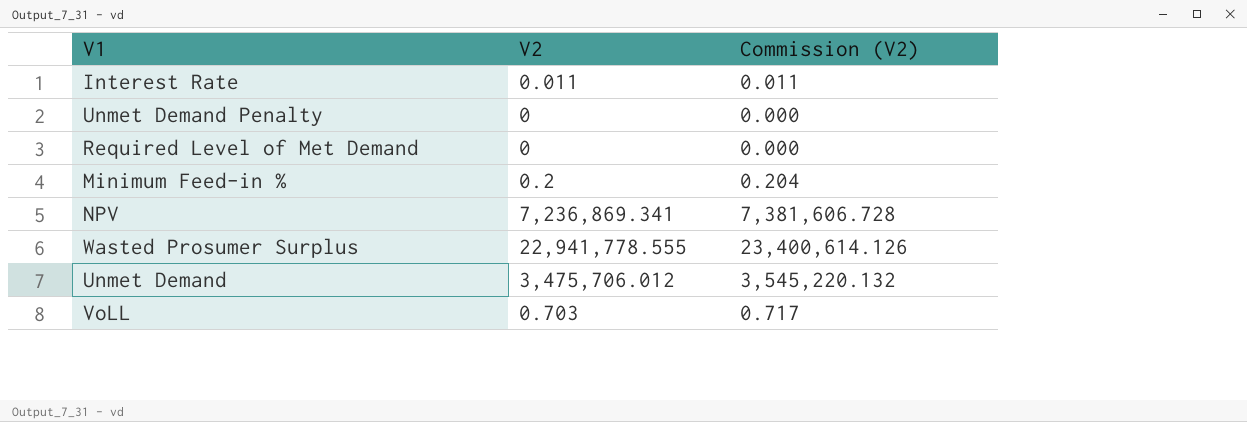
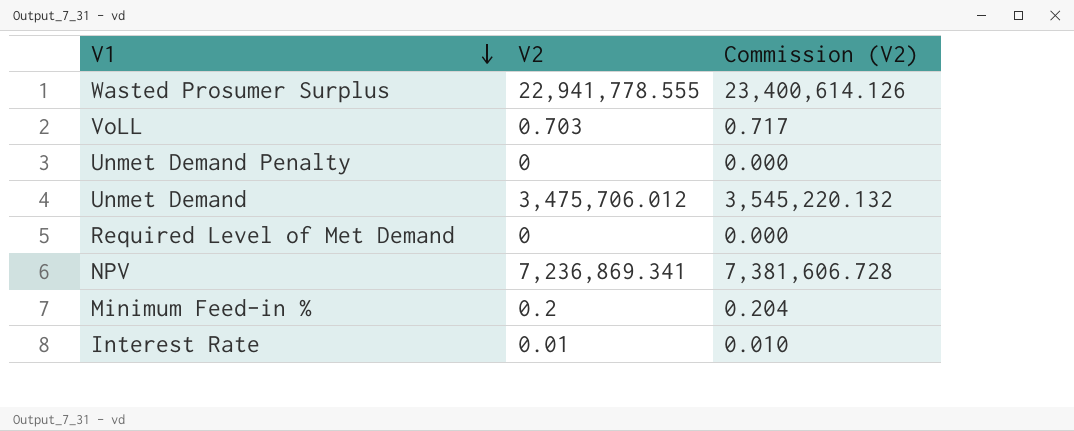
row order: none -> V1 descending
Interest Rate | V2: 0.011 -> 0.01
Interest Rate | Commission (V2): 0.011 -> 0.010

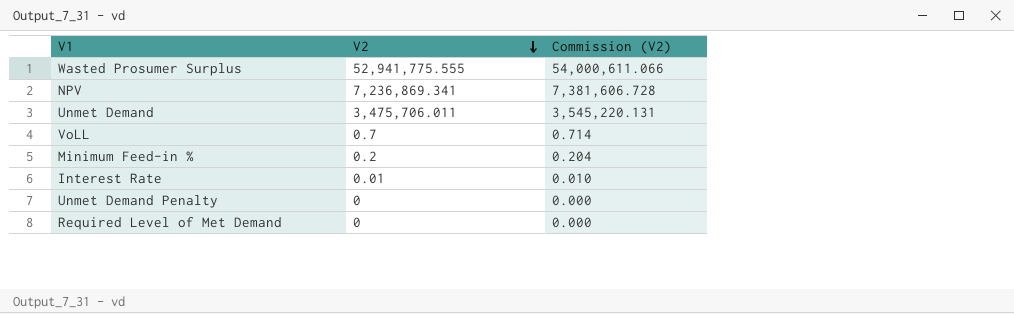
row order: V1 descending -> V2 descending
Wasted Prosumer Surplus | V2: 22,941,778.555 -> 52,941,775.555
Wasted Prosumer Surplus | Commission (V2): 23,400,614.126 -> 54,000,611.066
Unmet Demand | V2: 3,475,706.012 -> 3,475,706.011
Unmet Demand | Commission (V2): 3,545,220.132 -> 3,545,220.131
VoLL | V2: 0.703 -> 0.7
VoLL | Commission (V2): 0.717 -> 0.714

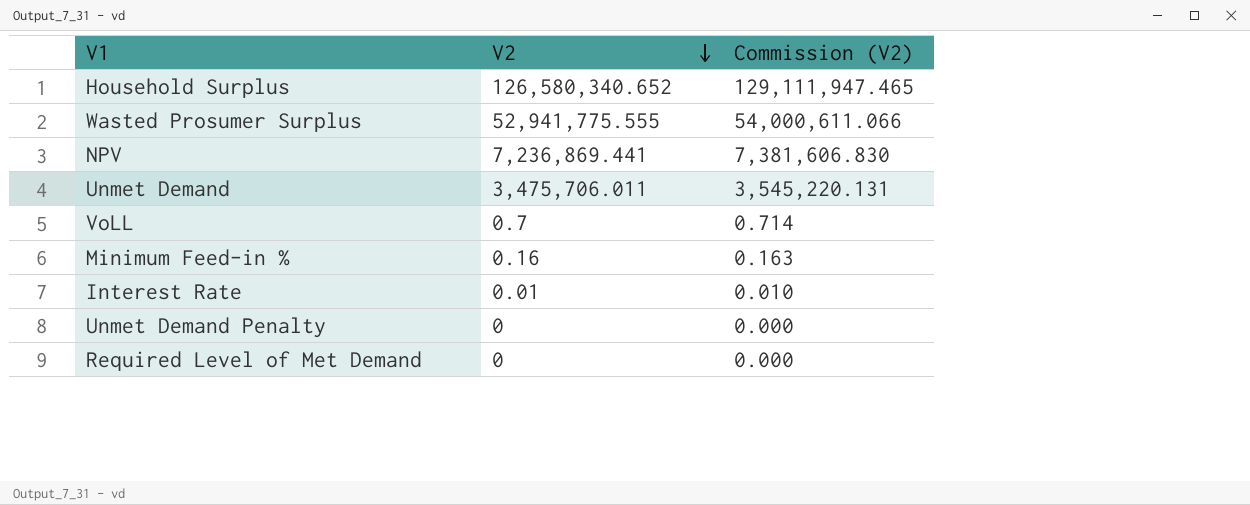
row Household Surplus: none -> 126,580,340.652 | 129,111,947.465
NPV | V2: 7,236,869.341 -> 7,236,869.441
NPV | Commission (V2): 7,381,606.728 -> 7,381,606.830
Minimum Feed-in % | V2: 0.2 -> 0.16
Minimum Feed-in % | Commission (V2): 0.204 -> 0.163

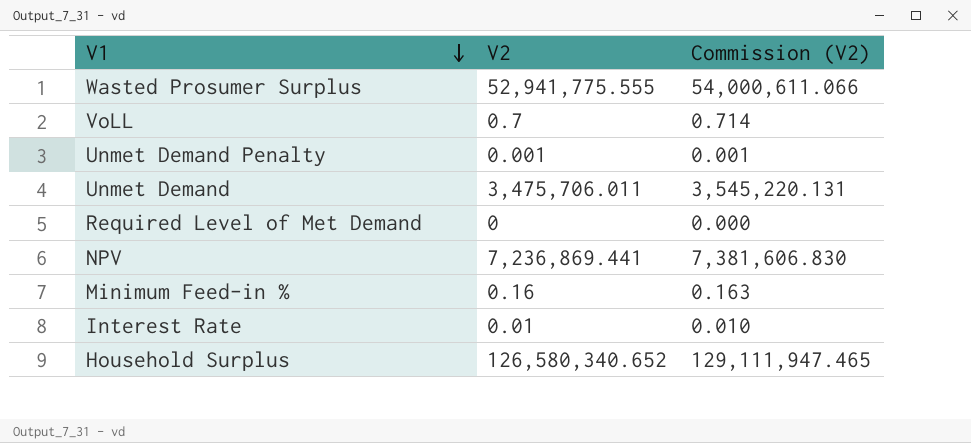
row order: V2 descending -> V1 descending
Unmet Demand Penalty | V2: 0 -> 0.001
Unmet Demand Penalty | Commission (V2): 0.000 -> 0.001

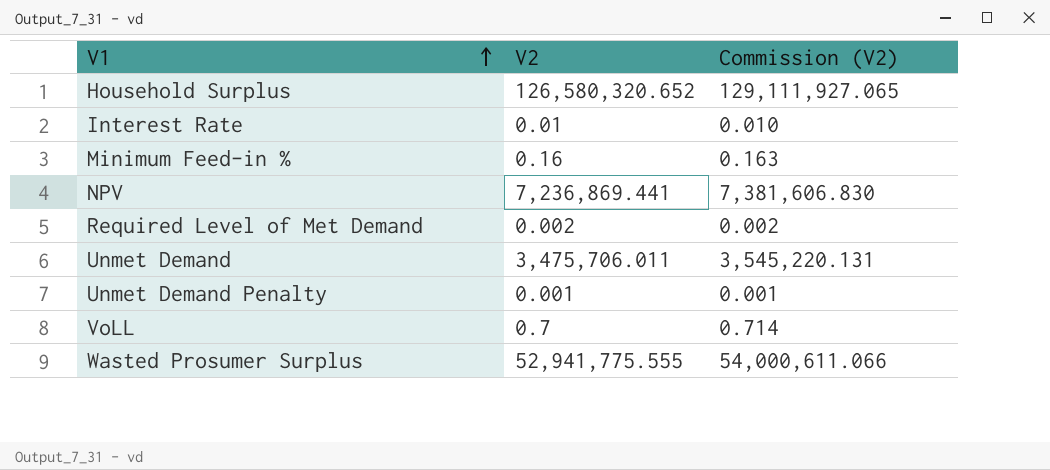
row order: V1 descending -> V1 ascending
Household Surplus | V2: 126,580,340.652 -> 126,580,320.652
Household Surplus | Commission (V2): 129,111,947.465 -> 129,111,927.065
Required Level of Met Demand | V2: 0 -> 0.002
Required Level of Met Demand | Commission (V2): 0.000 -> 0.002

